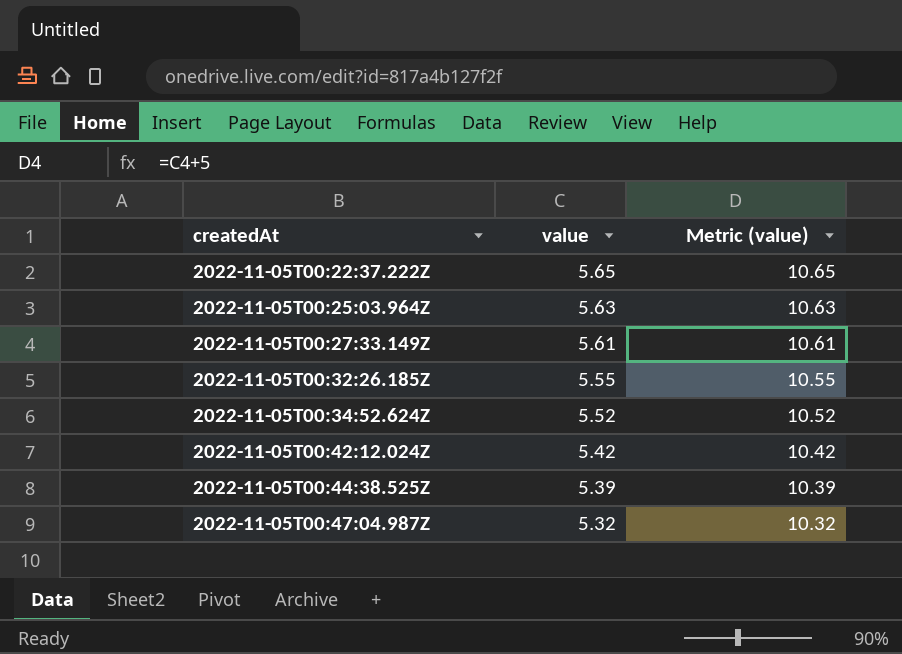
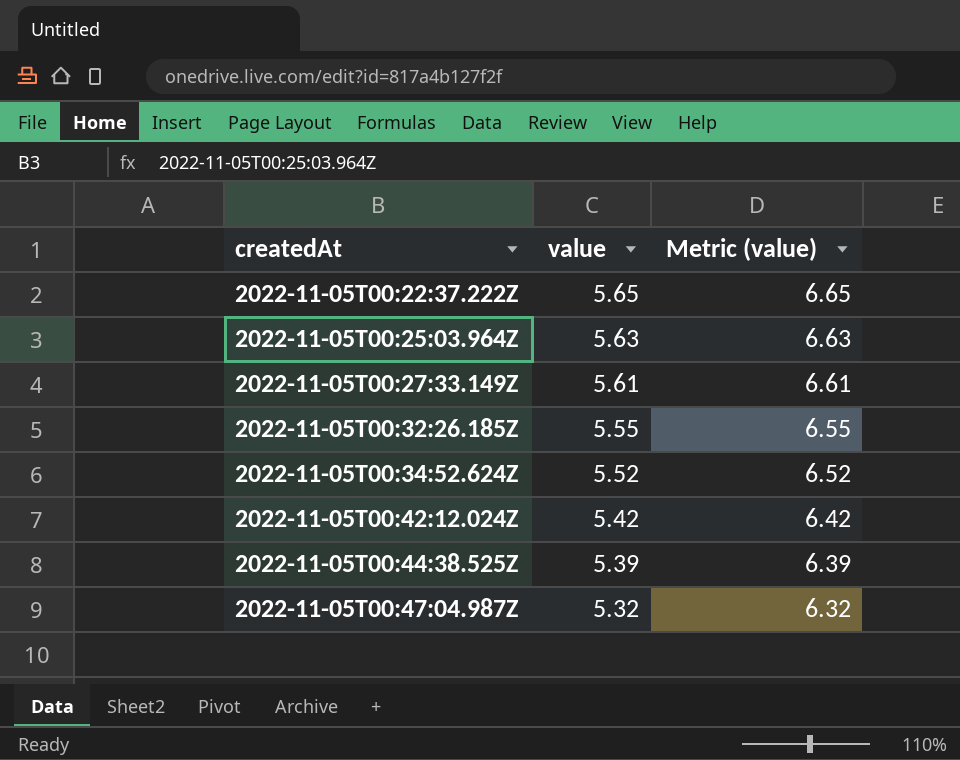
column Metric (value) | formula: [value] + 5 -> [value] + 1

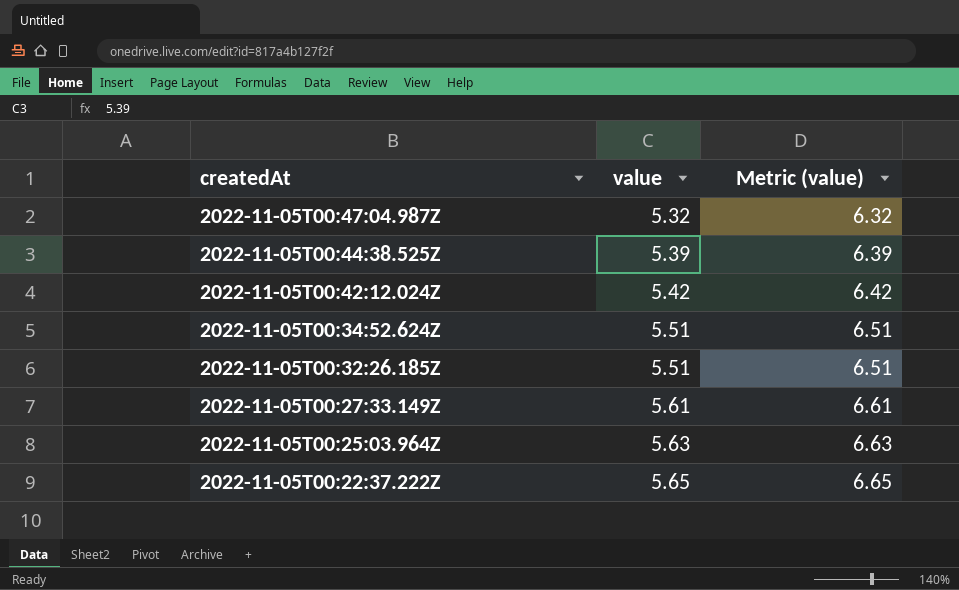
row order: createdAt ascending -> createdAt descending
2022-11-05T00:34:52.624Z | value: 5.52 -> 5.51
2022-11-05T00:34:52.624Z | Metric (value): 6.52 -> 6.51
2022-11-05T00:32:26.185Z | value: 5.55 -> 5.51
2022-11-05T00:32:26.185Z | Metric (value): 6.55 -> 6.51

